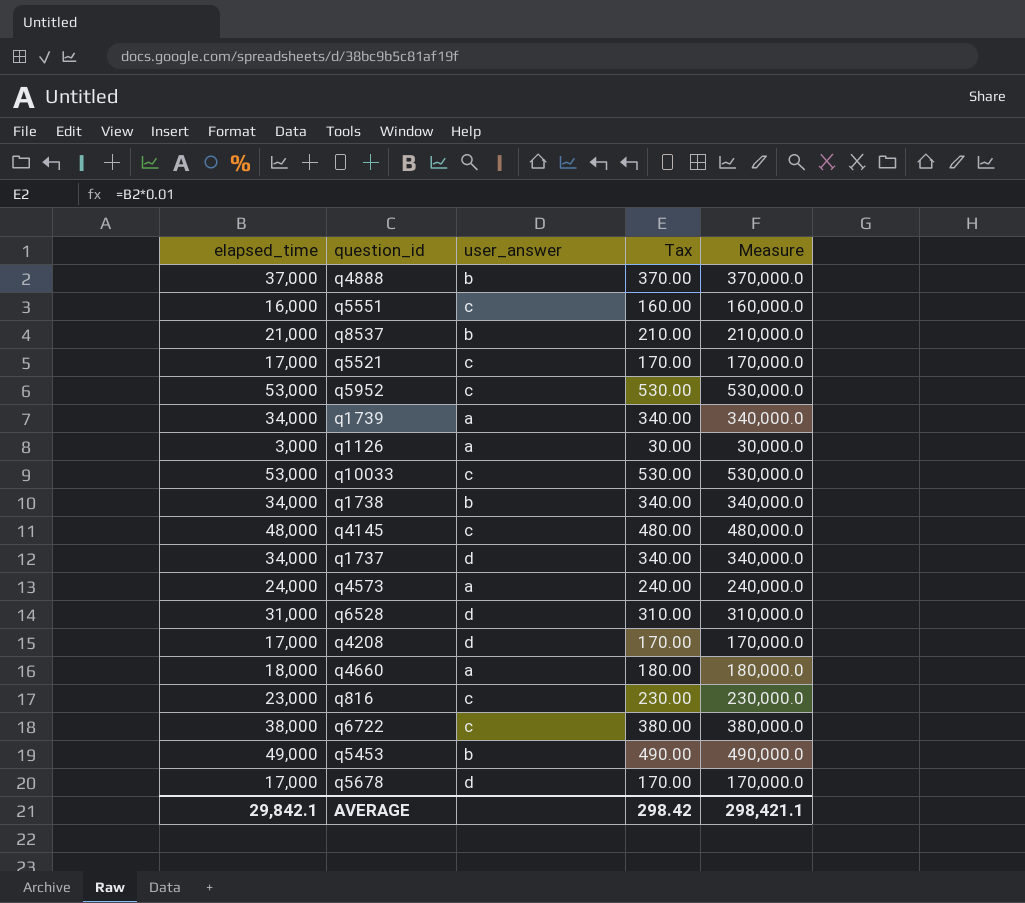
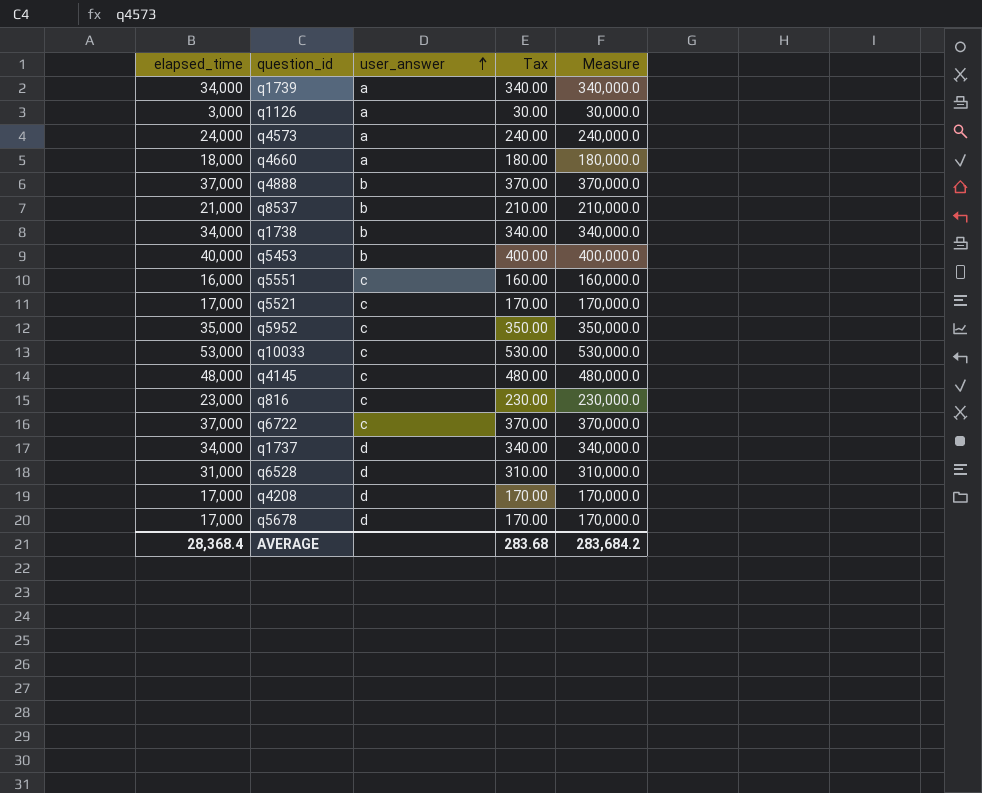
row order: none -> user_answer ascending
q5453 | elapsed_time: 49,000 -> 40,000
q5453 | Tax: 490.00 -> 400.00
q5453 | Measure: 490,000.0 -> 400,000.0
q5952 | elapsed_time: 53,000 -> 35,000
q5952 | Tax: 530.00 -> 350.00
q5952 | Measure: 530,000.0 -> 350,000.0
q6722 | elapsed_time: 38,000 -> 37,000
q6722 | Tax: 380.00 -> 370.00
q6722 | Measure: 380,000.0 -> 370,000.0
AVERAGE | elapsed_time: 29,842.1 -> 28,368.4
AVERAGE | Tax: 298.42 -> 283.68
AVERAGE | Measure: 298,421.1 -> 283,684.2

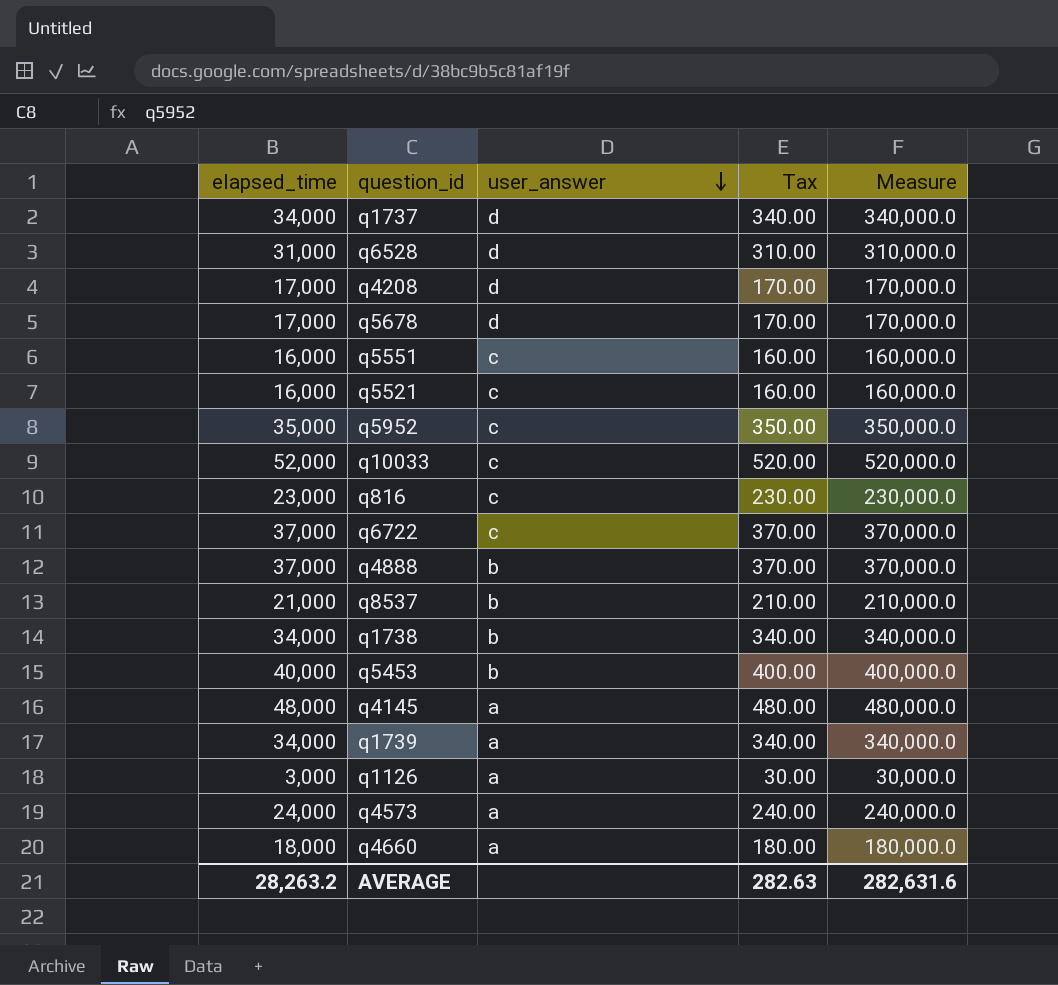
row order: user_answer ascending -> user_answer descending
q5521 | elapsed_time: 17,000 -> 16,000
q5521 | Tax: 170.00 -> 160.00
q5521 | Measure: 170,000.0 -> 160,000.0
q10033 | elapsed_time: 53,000 -> 52,000
q10033 | Tax: 530.00 -> 520.00
q10033 | Measure: 530,000.0 -> 520,000.0
q4145 | user_answer: c -> a
AVERAGE | elapsed_time: 28,368.4 -> 28,263.2
AVERAGE | Tax: 283.68 -> 282.63
AVERAGE | Measure: 283,684.2 -> 282,631.6

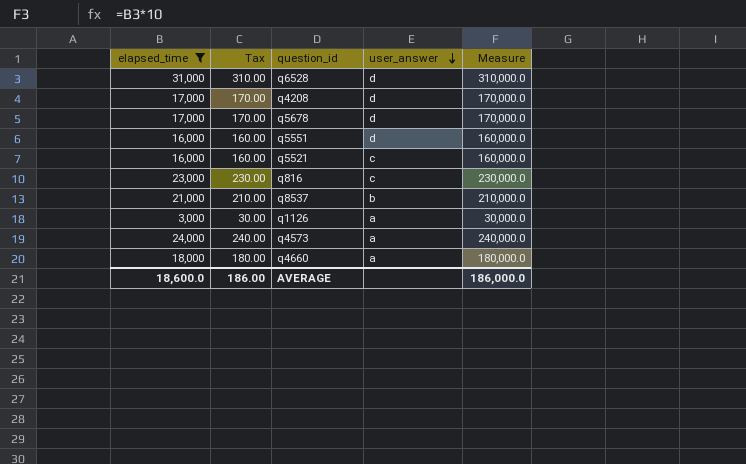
filter: none -> elapsed_time <= 31,000
column Tax | position: 4 -> 2
q5551 | user_answer: c -> d
AVERAGE | elapsed_time: 28,263.2 -> 18,600.0
AVERAGE | Tax: 282.63 -> 186.00
AVERAGE | Measure: 282,631.6 -> 186,000.0

